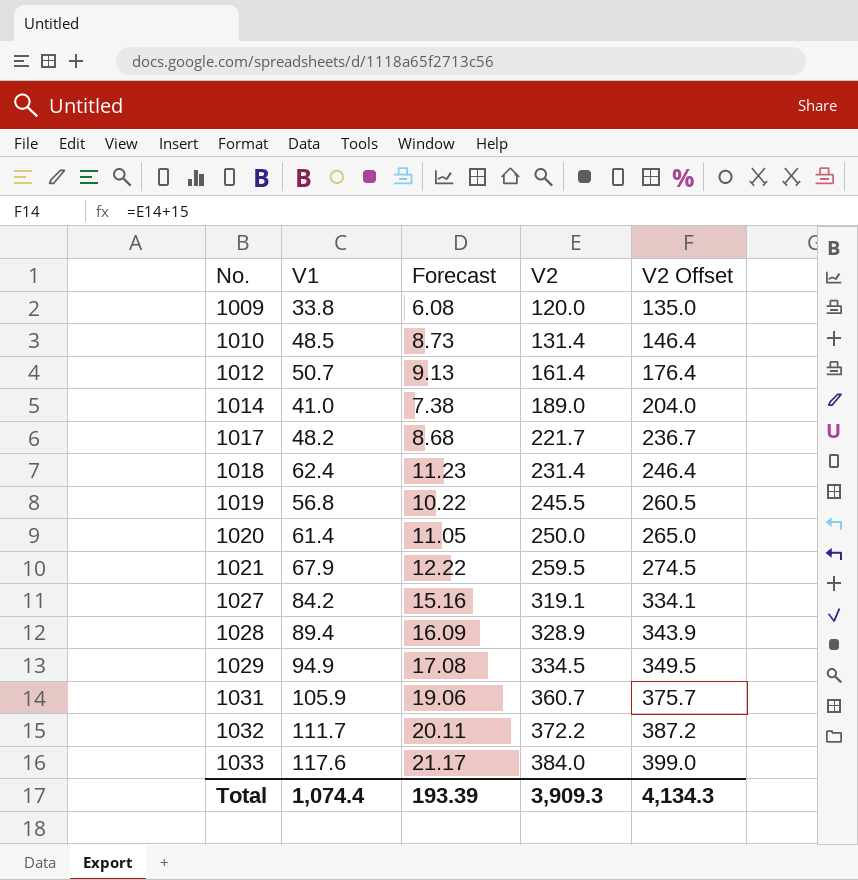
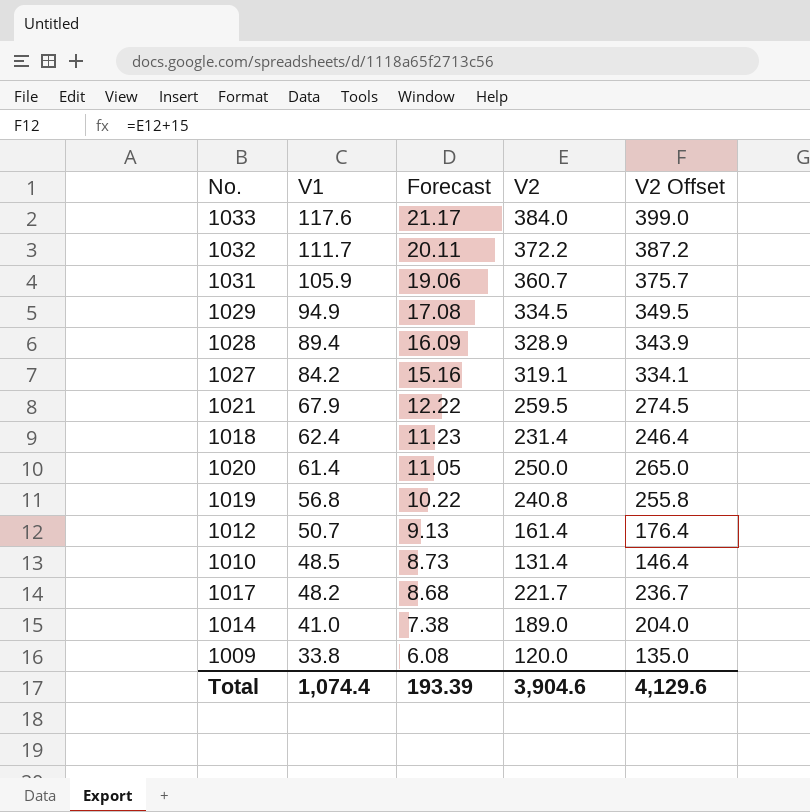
row order: No. ascending -> V1 descending
1019 | V2: 245.5 -> 240.8
1019 | V2 Offset: 260.5 -> 255.8
Total | V2: 3,909.3 -> 3,904.6
Total | V2 Offset: 4,134.3 -> 4,129.6

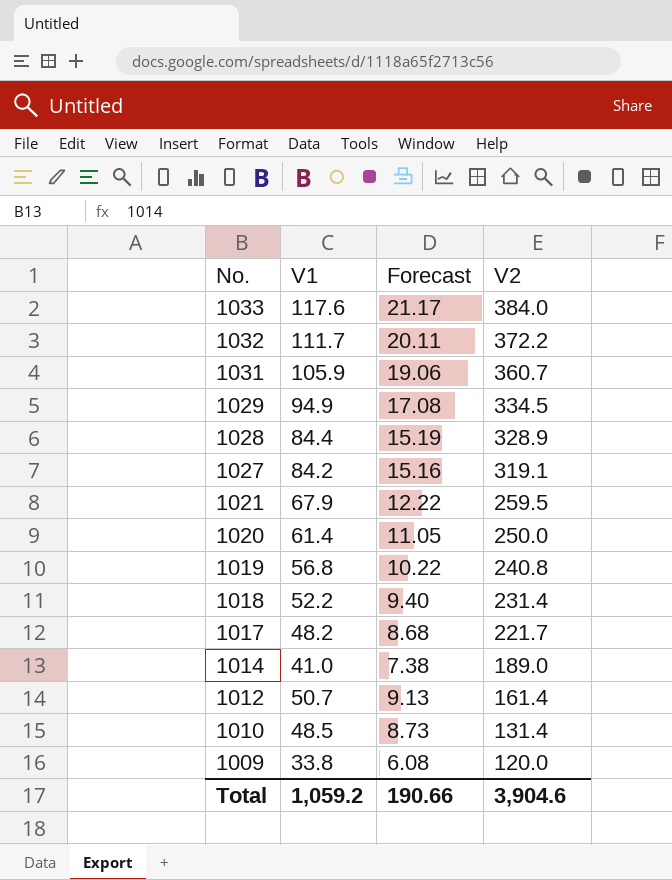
row order: V1 descending -> No. descending
column V2 Offset | formula: [V2] + 15 -> none
1028 | V1: 89.4 -> 84.4
1028 | Forecast: 16.09 -> 15.19
1018 | V1: 62.4 -> 52.2
1018 | Forecast: 11.23 -> 9.40
Total | V1: 1,074.4 -> 1,059.2
Total | Forecast: 193.39 -> 190.66

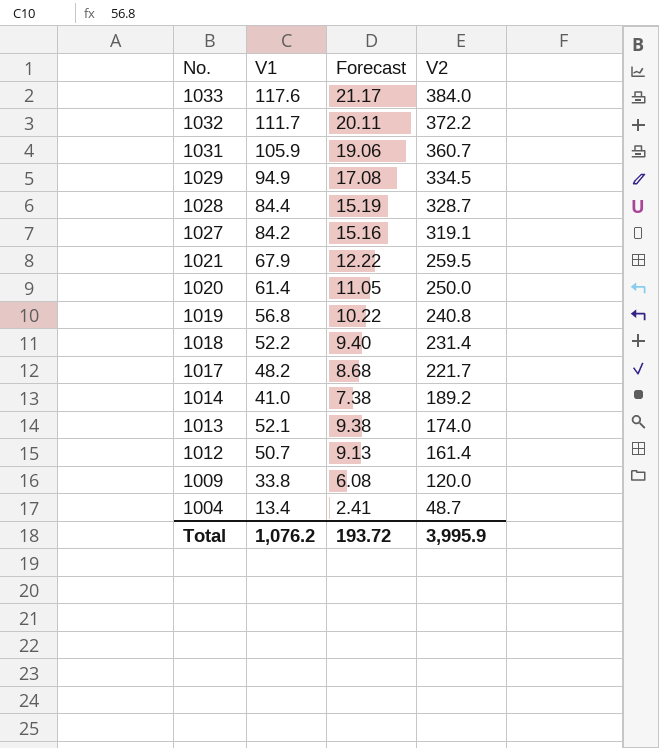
row 1010: 48.5 | 8.73 | 131.4 -> none
1028 | V2: 328.9 -> 328.7
1014 | V2: 189.0 -> 189.2
row 1013: none -> 52.1 | 9.38 | 174.0
row 1004: none -> 13.4 | 2.41 | 48.7
Total | V1: 1,059.2 -> 1,076.2
Total | Forecast: 190.66 -> 193.72
Total | V2: 3,904.6 -> 3,995.9

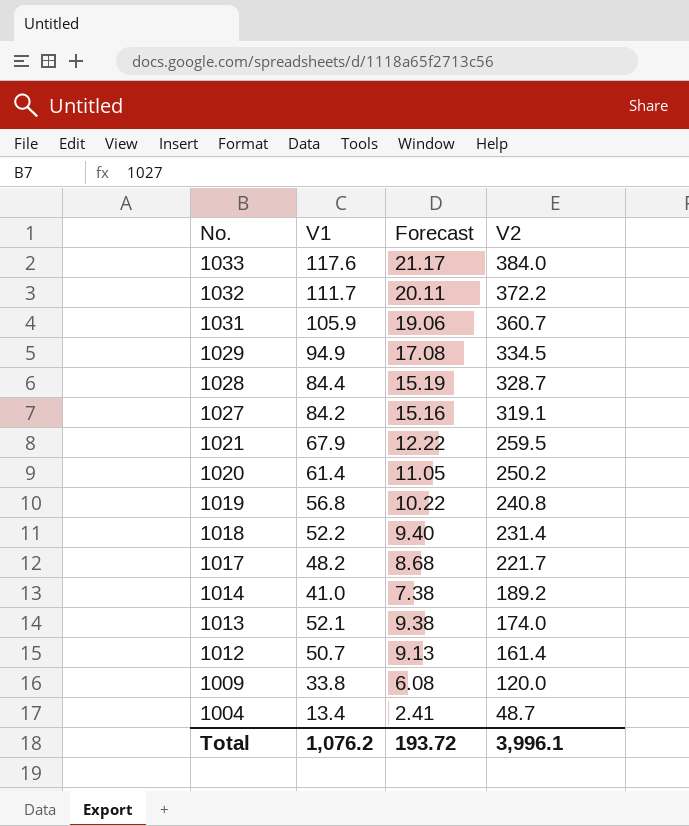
1020 | V2: 250.0 -> 250.2
Total | V2: 3,995.9 -> 3,996.1

